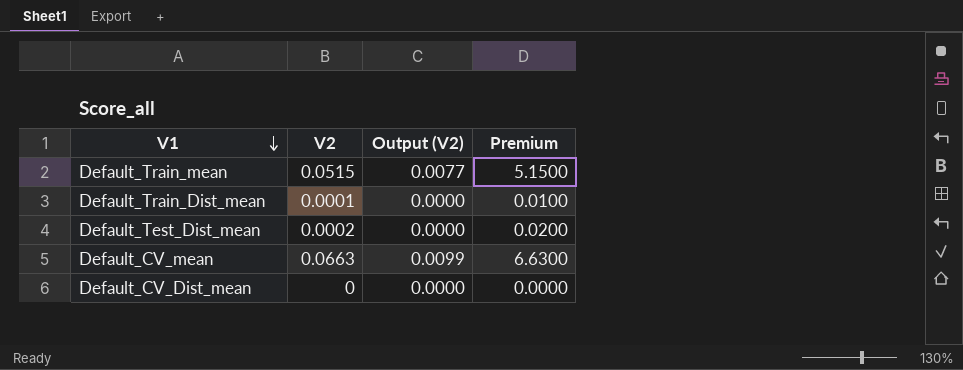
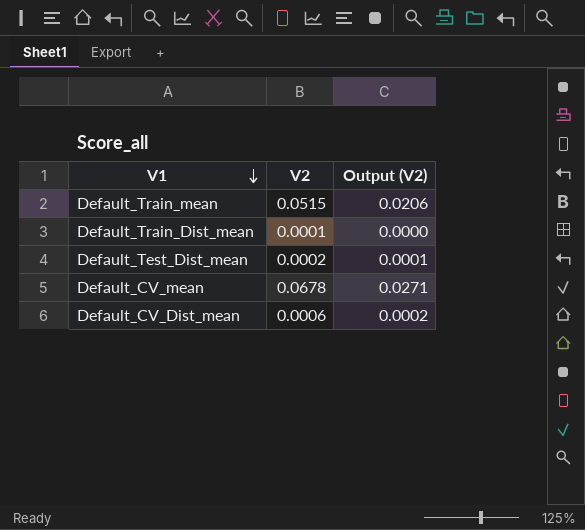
column Premium | formula: [V2] * 100 -> none
column Output (V2) | formula: [V2] * 0.15 -> [V2] * 0.4
Default_CV_mean | V2: 0.0663 -> 0.0678
Default_CV_Dist_mean | V2: 0 -> 0.0006

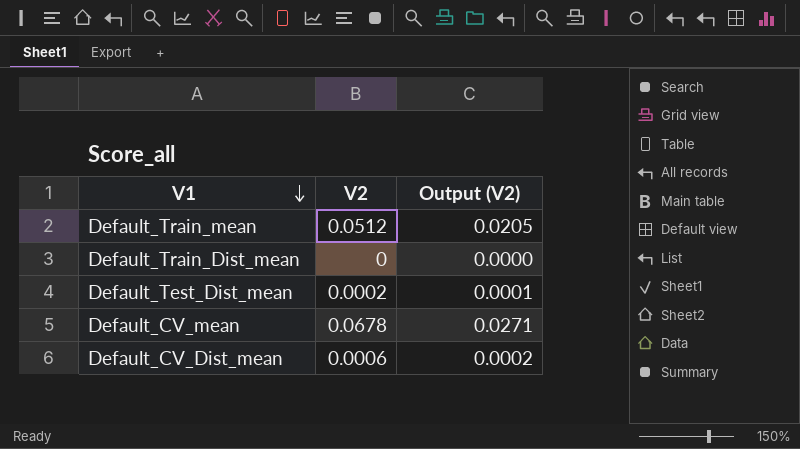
Default_Train_mean | V2: 0.0515 -> 0.0512
Default_Train_mean | Output (V2): 0.0206 -> 0.0205
Default_Train_Dist_mean | V2: 0.0001 -> 0

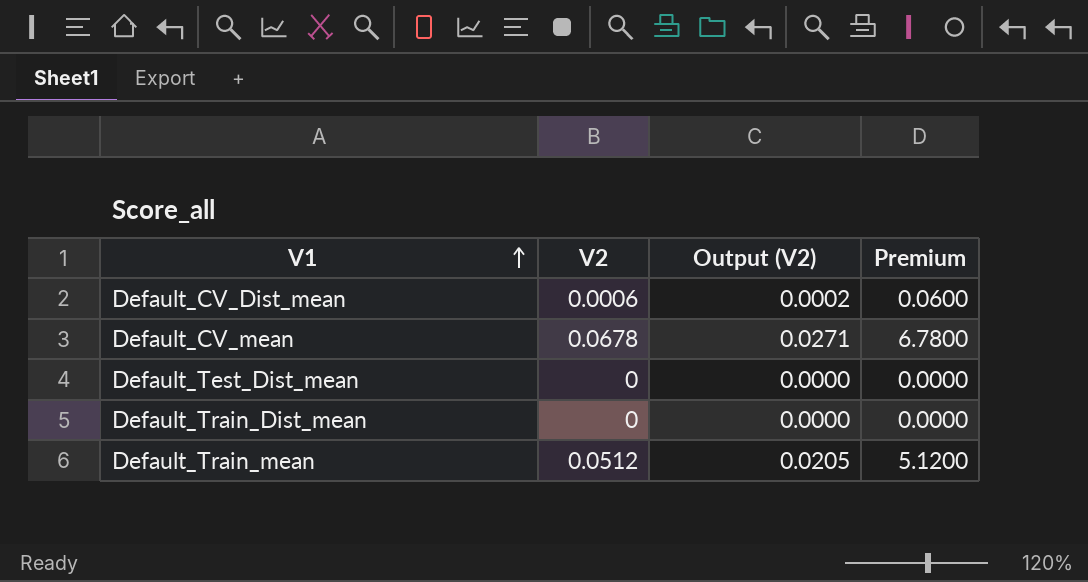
row order: V1 descending -> V1 ascending
column Premium | formula: none -> [V2] * 100
Default_Test_Dist_mean | V2: 0.0002 -> 0
Default_Test_Dist_mean | Output (V2): 0.0001 -> 0.0000

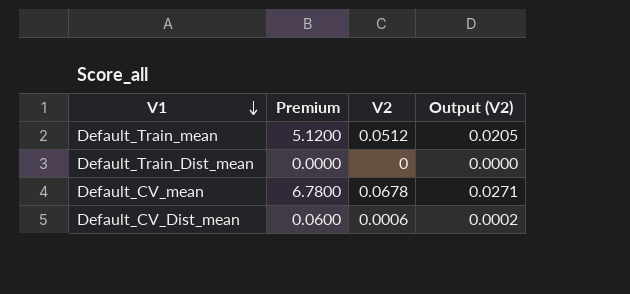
row order: V1 ascending -> V1 descending
column Premium | position: 4 -> 2
row Default_Test_Dist_mean: 0 | 0.0000 | 0.0000 -> none

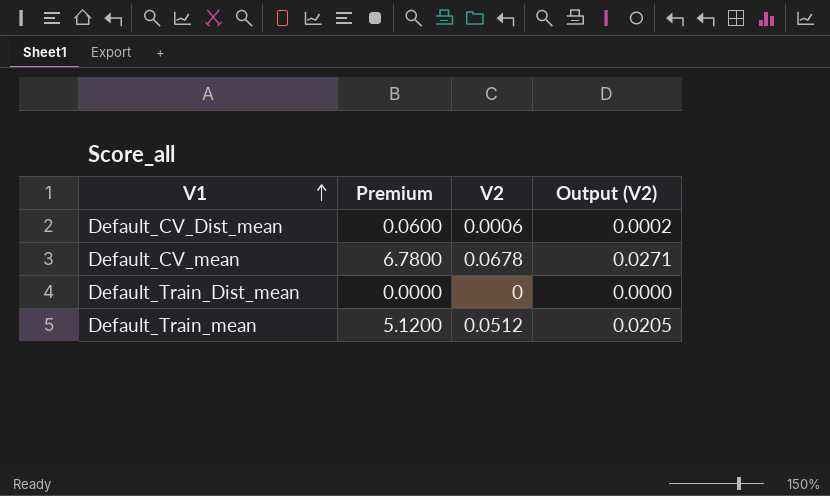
row order: V1 descending -> V1 ascending

